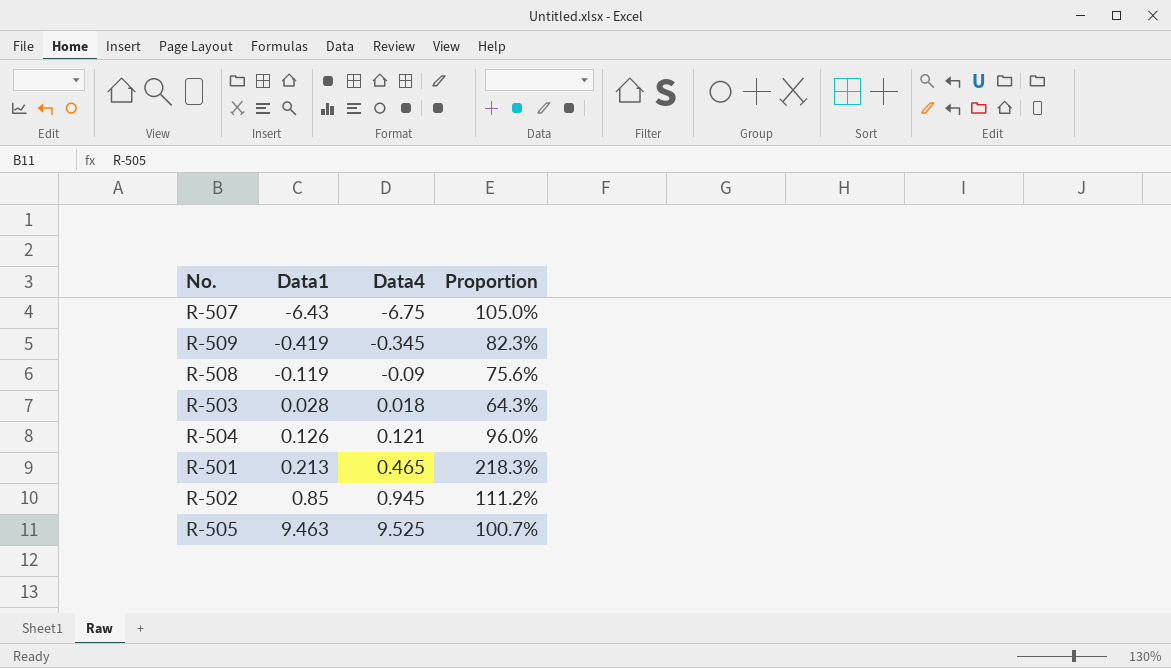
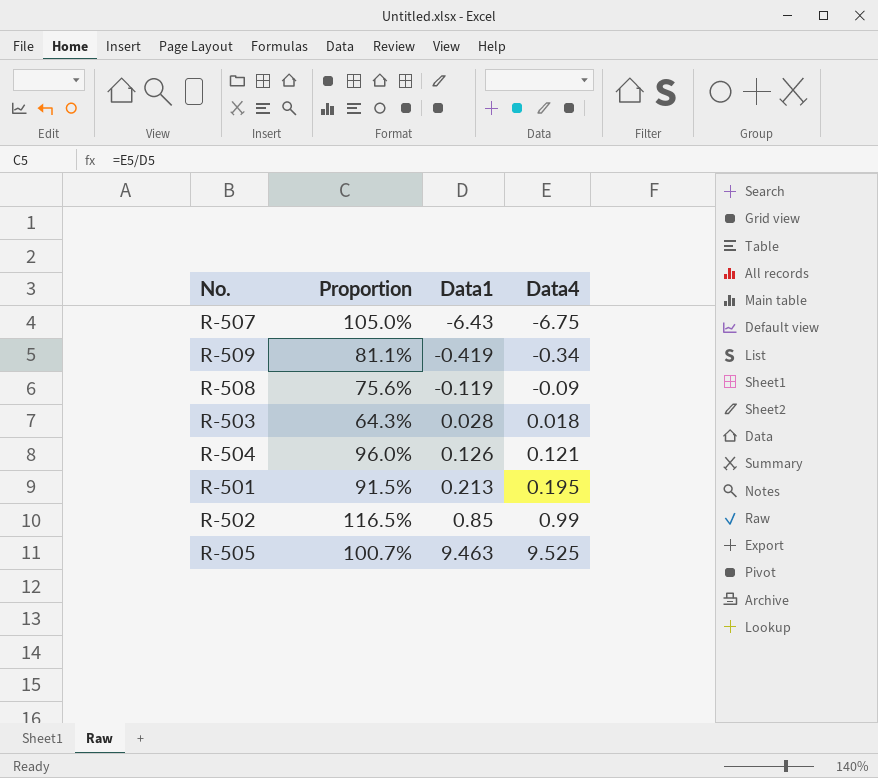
column Proportion | position: 4 -> 2
R-509 | Proportion: 82.3% -> 81.1%
R-509 | Data4: -0.345 -> -0.34
R-501 | Proportion: 218.3% -> 91.5%
R-501 | Data4: 0.465 -> 0.195
R-502 | Proportion: 111.2% -> 116.5%
R-502 | Data4: 0.945 -> 0.99

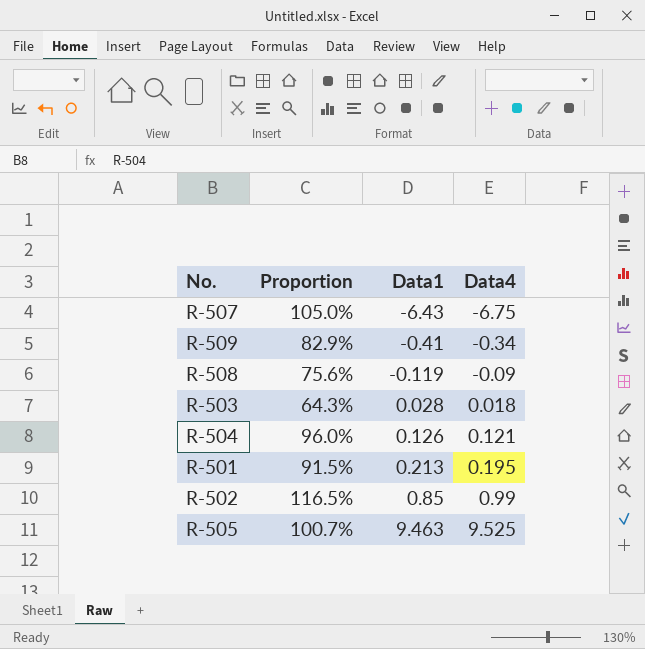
R-509 | Proportion: 81.1% -> 82.9%
R-509 | Data1: -0.419 -> -0.41

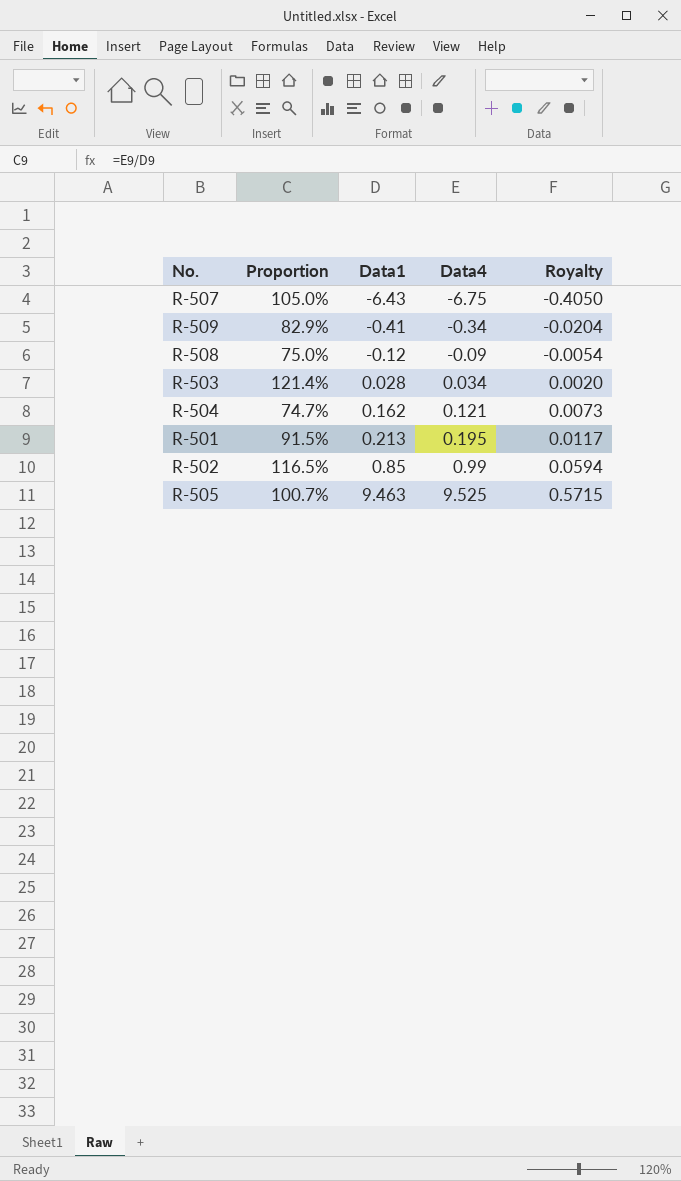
column Royalty | formula: none -> [Data4] * 0.06
R-508 | Proportion: 75.6% -> 75.0%
R-508 | Data1: -0.119 -> -0.12
R-503 | Proportion: 64.3% -> 121.4%
R-503 | Data4: 0.018 -> 0.034
R-504 | Proportion: 96.0% -> 74.7%
R-504 | Data1: 0.126 -> 0.162

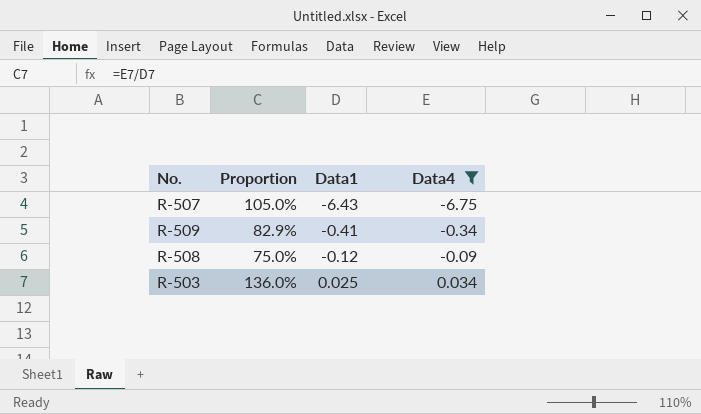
filter: none -> Data4 <= 0.034
column Royalty | formula: [Data4] * 0.06 -> none
R-503 | Proportion: 121.4% -> 136.0%
R-503 | Data1: 0.028 -> 0.025

